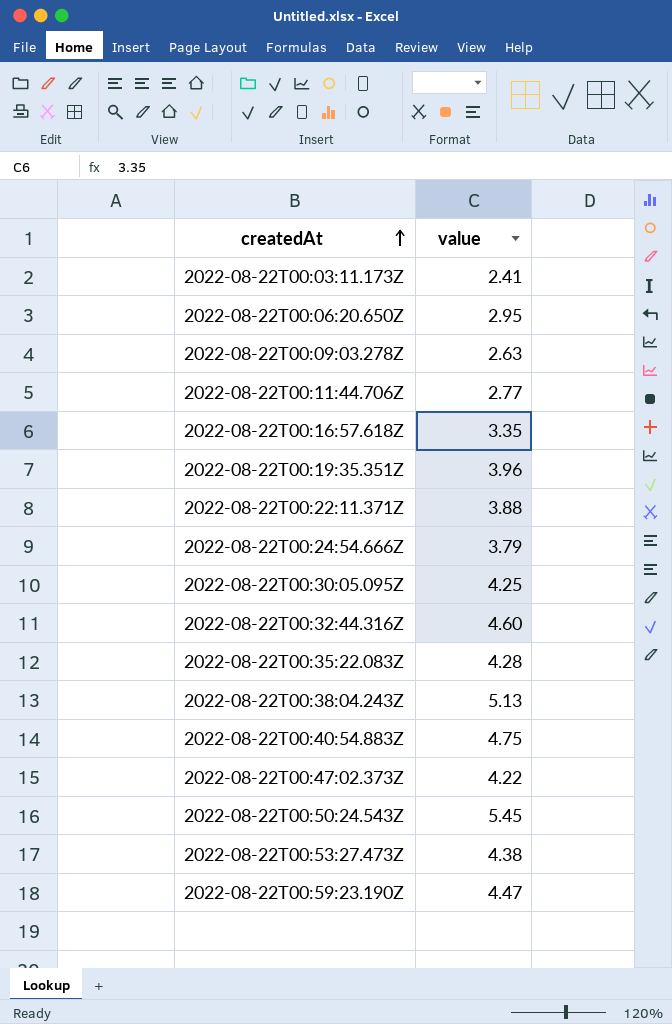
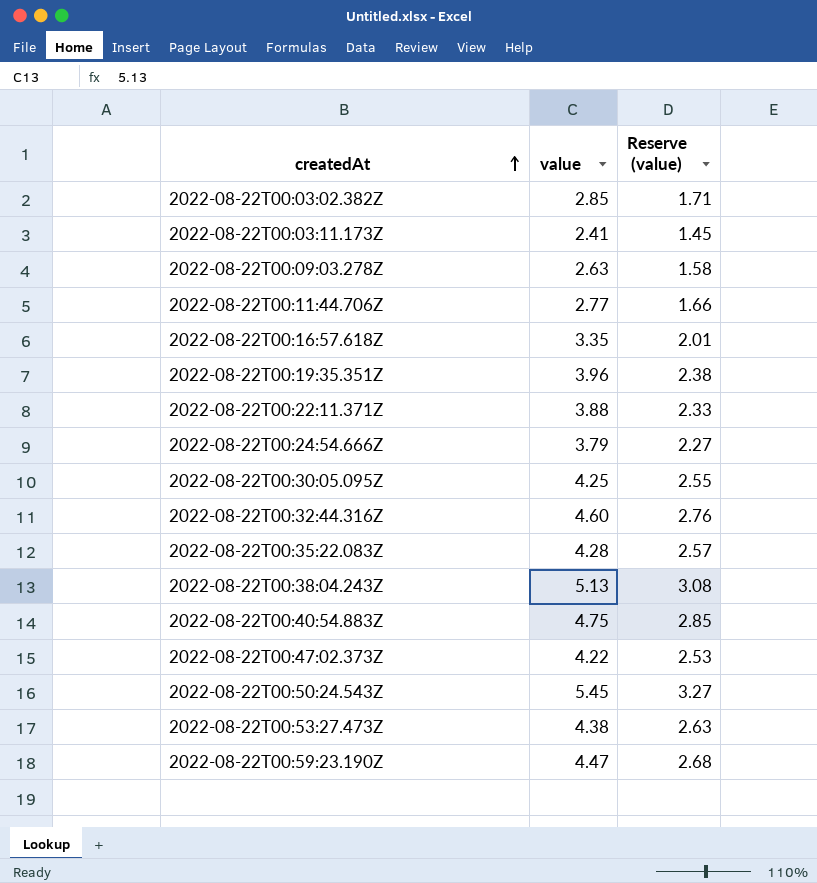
column Reserve (value) | formula: none -> [value] * 0.6
row 2022-08-22T00:06:20.650Z: 2.95 -> none
row 2022-08-22T00:03:02.382Z: none -> 2.85 | 1.71

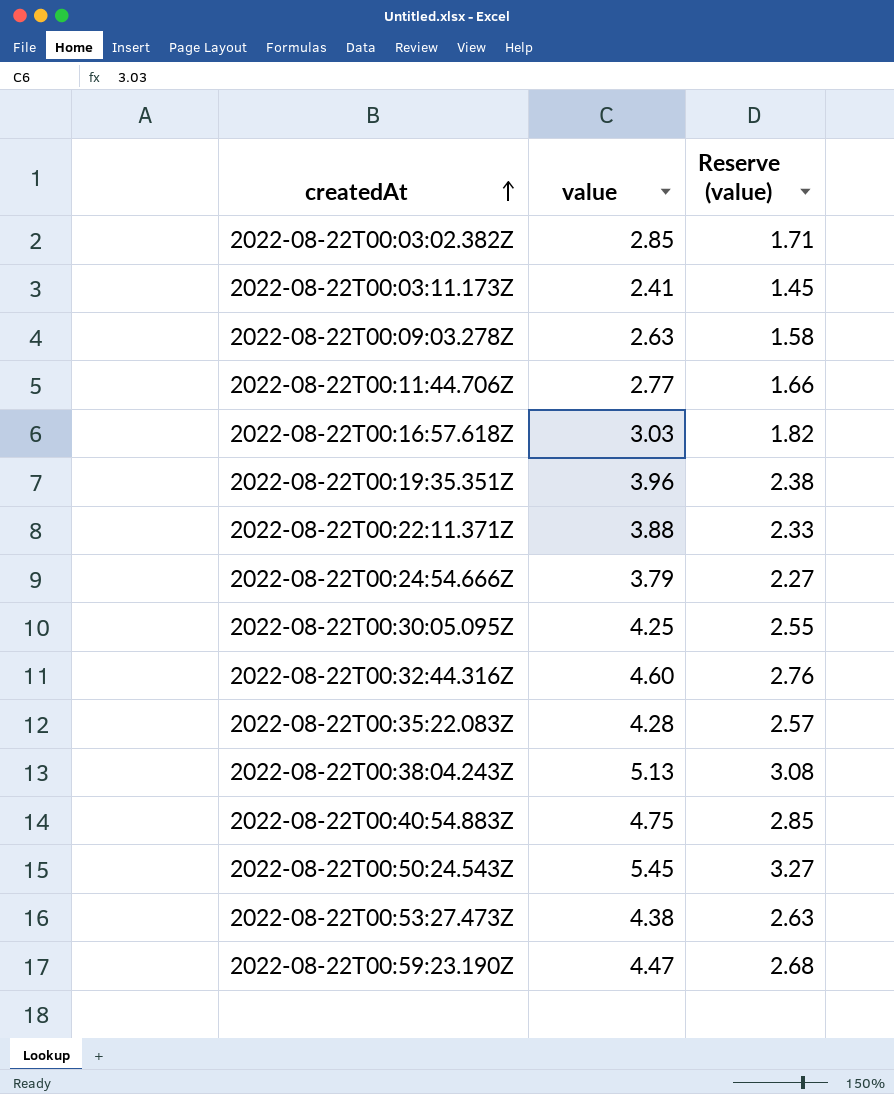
row 2022-08-22T00:47:02.373Z: 4.22 | 2.53 -> none
2022-08-22T00:16:57.618Z | value: 3.35 -> 3.03
2022-08-22T00:16:57.618Z | Reserve (value): 2.01 -> 1.82

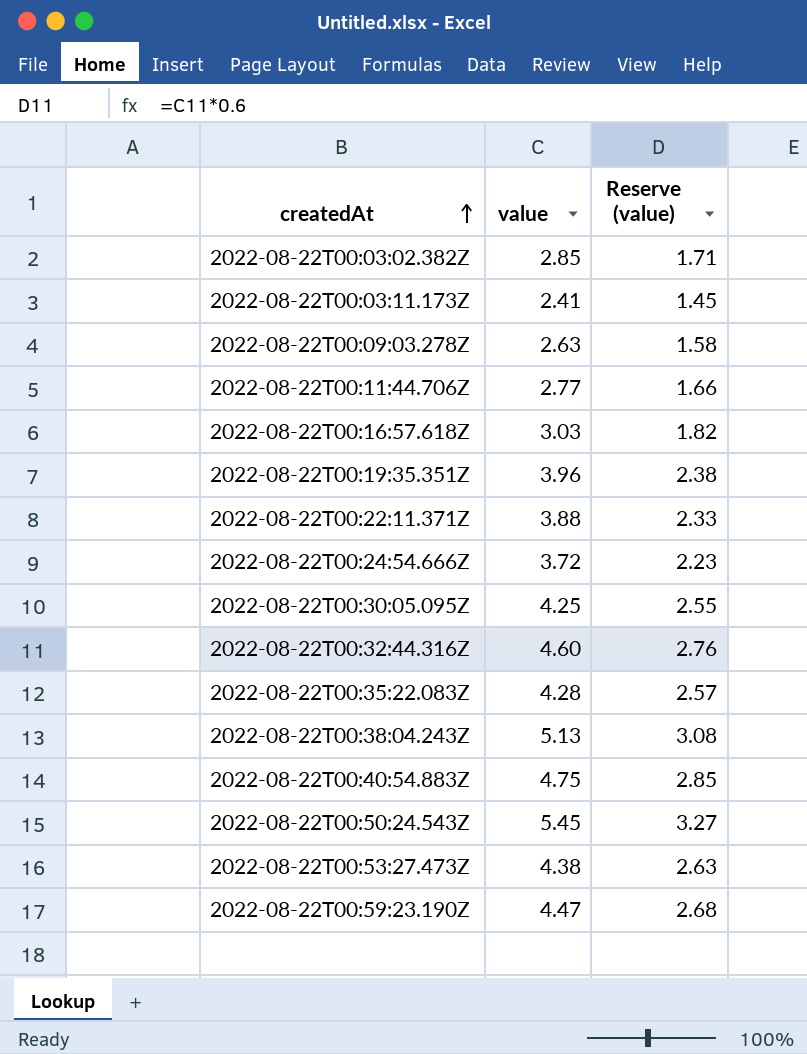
2022-08-22T00:24:54.666Z | value: 3.79 -> 3.72
2022-08-22T00:24:54.666Z | Reserve (value): 2.27 -> 2.23

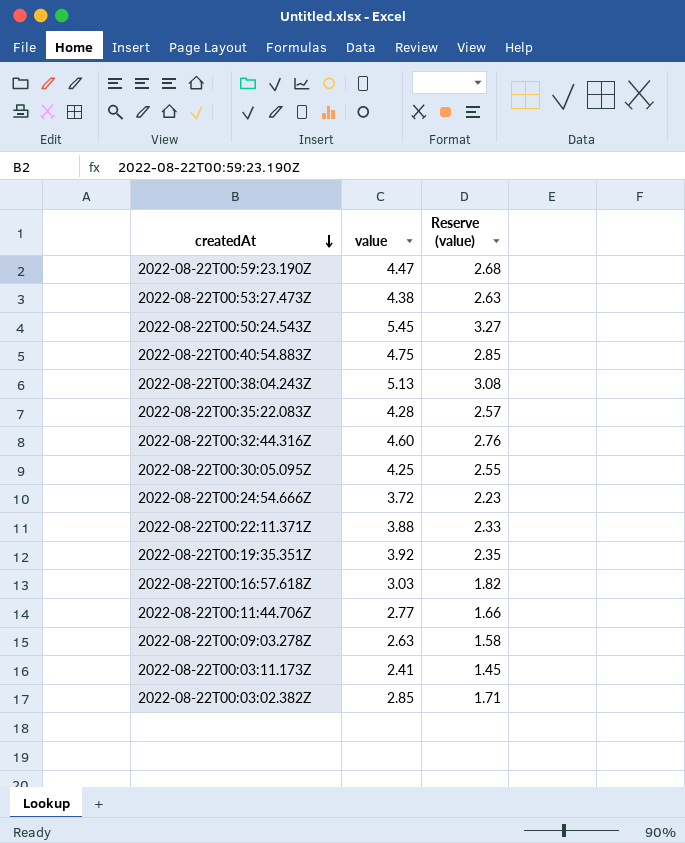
row order: createdAt ascending -> createdAt descending
2022-08-22T00:19:35.351Z | value: 3.96 -> 3.92
2022-08-22T00:19:35.351Z | Reserve (value): 2.38 -> 2.35

